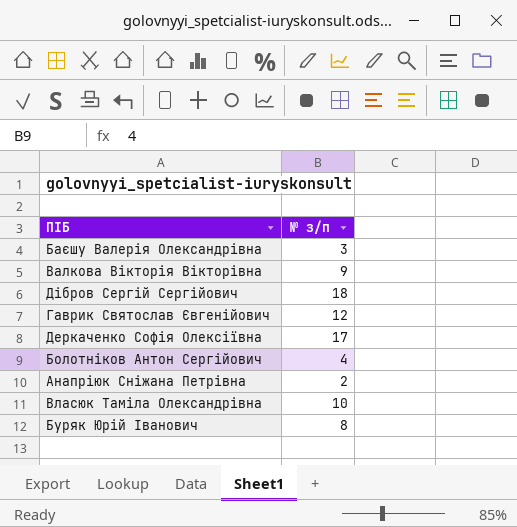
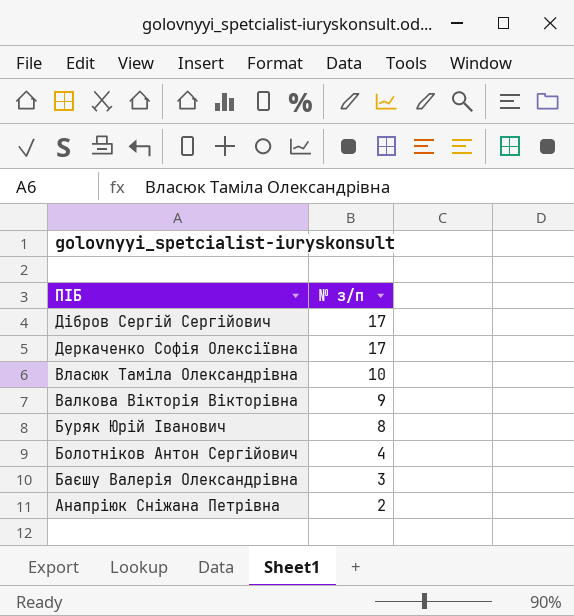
row order: none -> ПІБ descending
row Гаврик Святослав Євгенійович: 12 -> none
Дібров Сергій Сергійович | № з/п: 18 -> 17

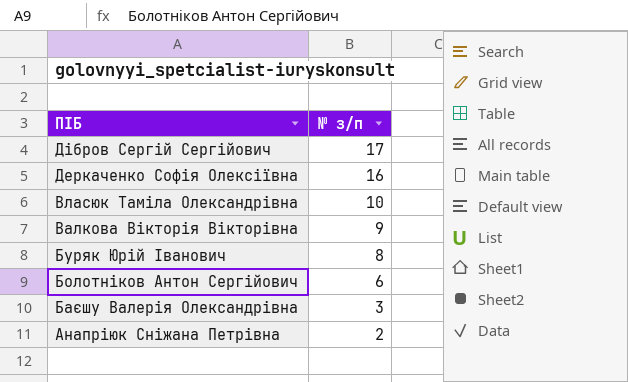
Деркаченко Софія Олексіївна | № з/п: 17 -> 16
Болотніков Антон Сергійович | № з/п: 4 -> 6

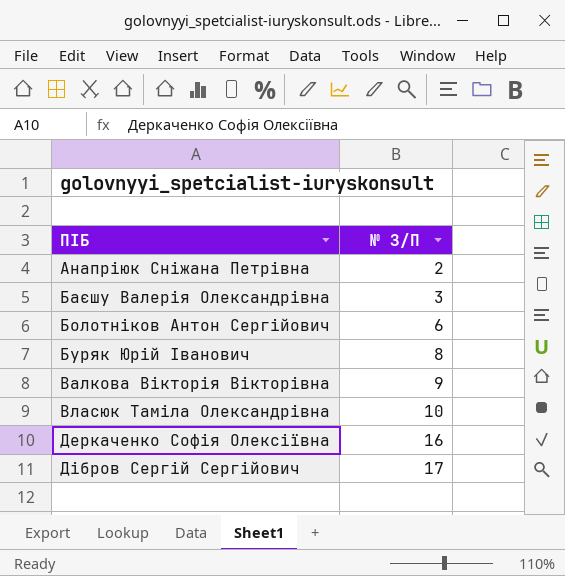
row order: ПІБ descending -> ПІБ ascending
column name: № з/п -> № З/П

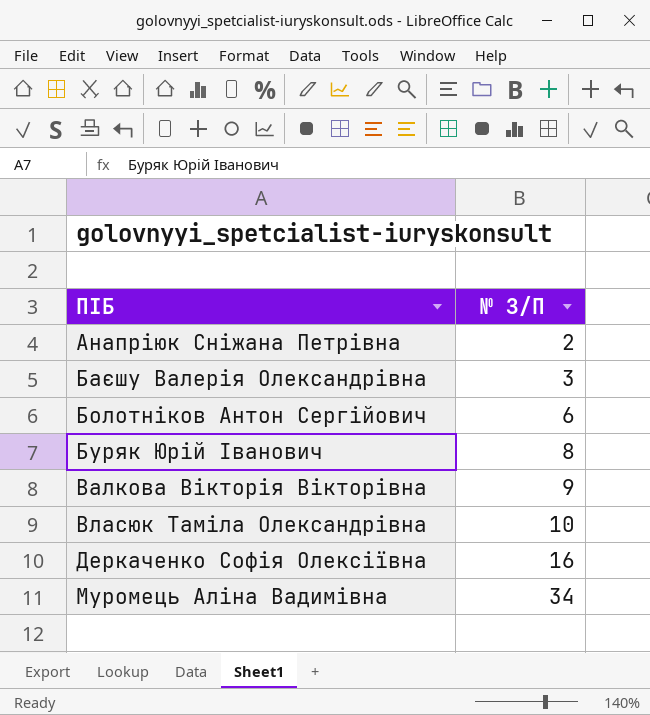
row Дібров Сергій Сергійович: 17 -> none
row Муромець Аліна Вадимівна: none -> 34

